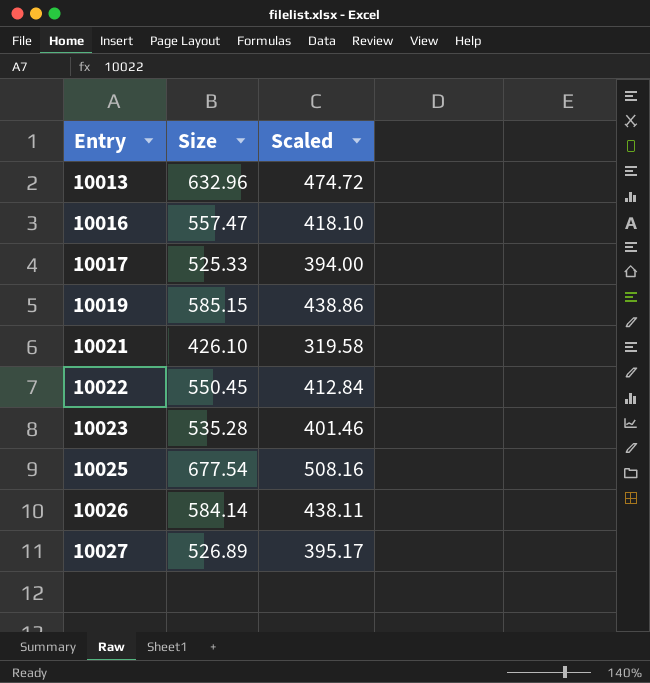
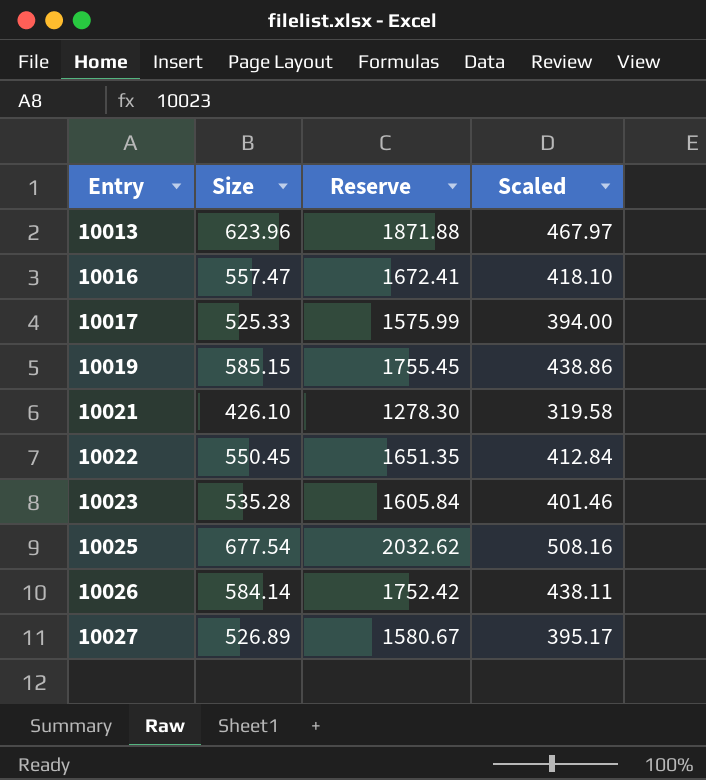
column Reserve | formula: none -> [Size] * 3
10013 | Size: 632.96 -> 623.96
10013 | Scaled: 474.72 -> 467.97

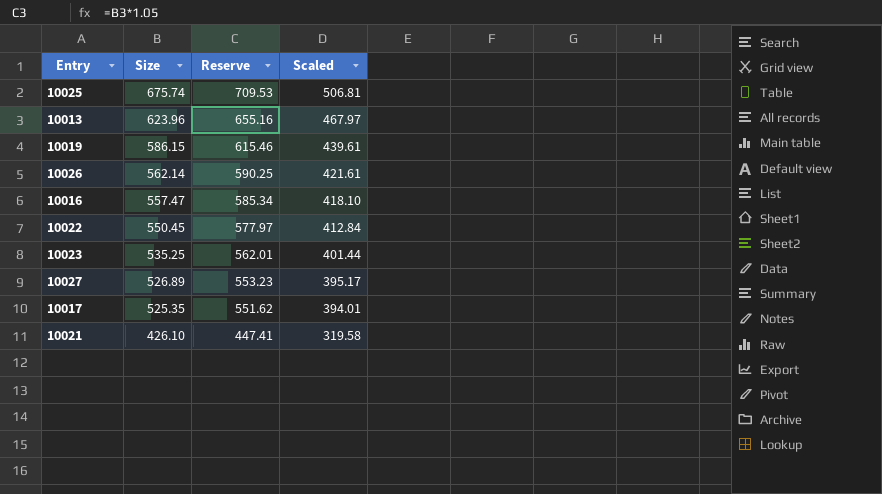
row order: Entry ascending -> Size descending
column Reserve | formula: [Size] * 3 -> [Size] * 1.05
10025 | Size: 677.54 -> 675.74
10025 | Scaled: 508.16 -> 506.81
10019 | Size: 585.15 -> 586.15
10019 | Scaled: 438.86 -> 439.61
10026 | Size: 584.14 -> 562.14
10026 | Scaled: 438.11 -> 421.61
10023 | Size: 535.28 -> 535.25
10023 | Scaled: 401.46 -> 401.44
10017 | Size: 525.33 -> 525.35
10017 | Scaled: 394.00 -> 394.01

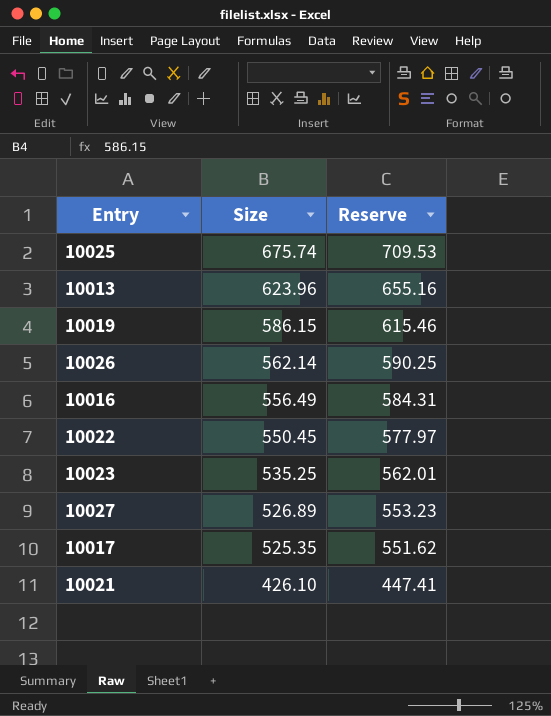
column Scaled | formula: [Size] * 0.75 -> none
10016 | Size: 557.47 -> 556.49
10016 | Reserve: 585.34 -> 584.31

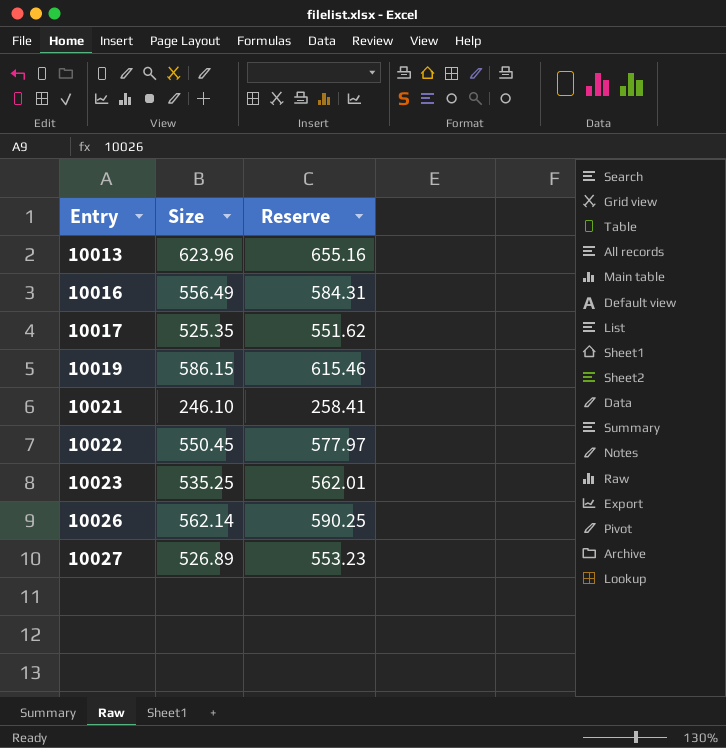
row order: Size descending -> Entry ascending
row 10025: 675.74 | 709.53 -> none
10021 | Size: 426.10 -> 246.10
10021 | Reserve: 447.41 -> 258.41

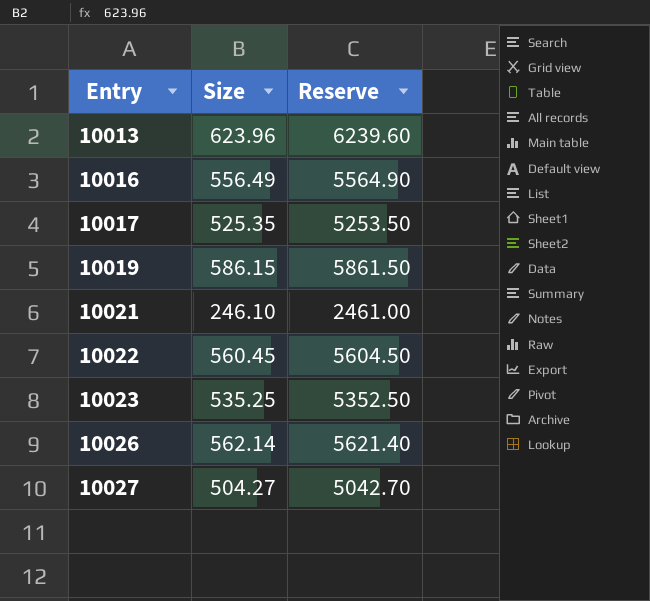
column Reserve | formula: [Size] * 1.05 -> [Size] * 10
10022 | Size: 550.45 -> 560.45
10027 | Size: 526.89 -> 504.27

